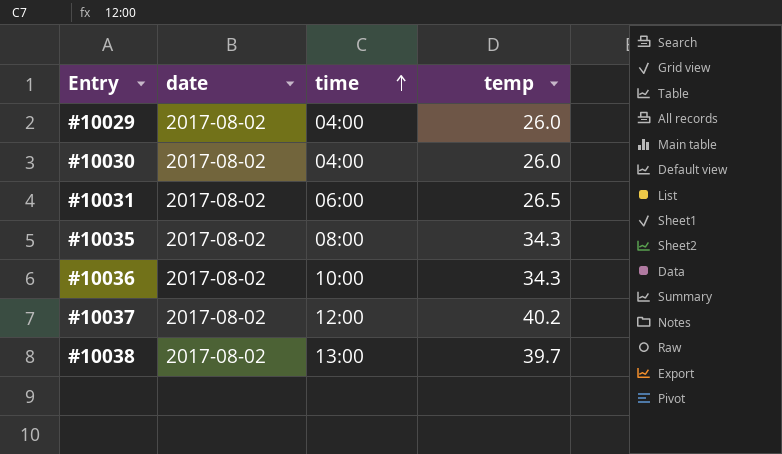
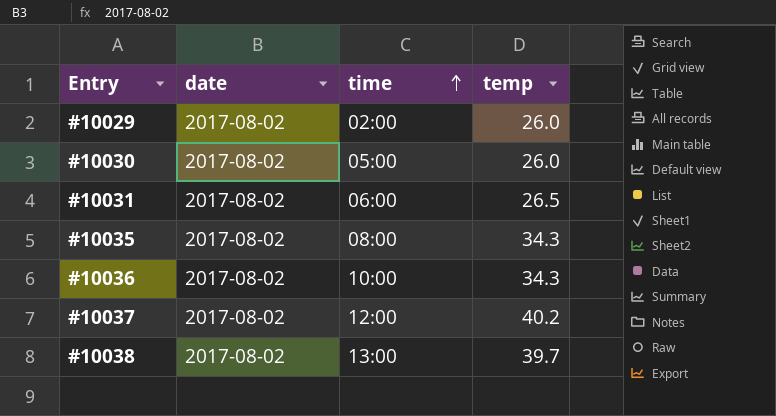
#10029 | time: 04:00 -> 02:00
#10030 | time: 04:00 -> 05:00

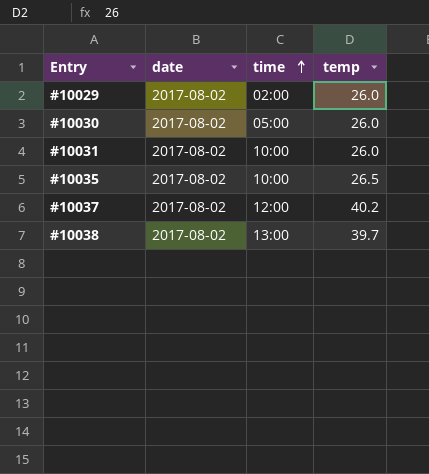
row #10036: 2017-08-02 | 10:00 | 34.3 -> none
#10031 | time: 06:00 -> 10:00
#10031 | temp: 26.5 -> 26.0
#10035 | time: 08:00 -> 10:00
#10035 | temp: 34.3 -> 26.5

